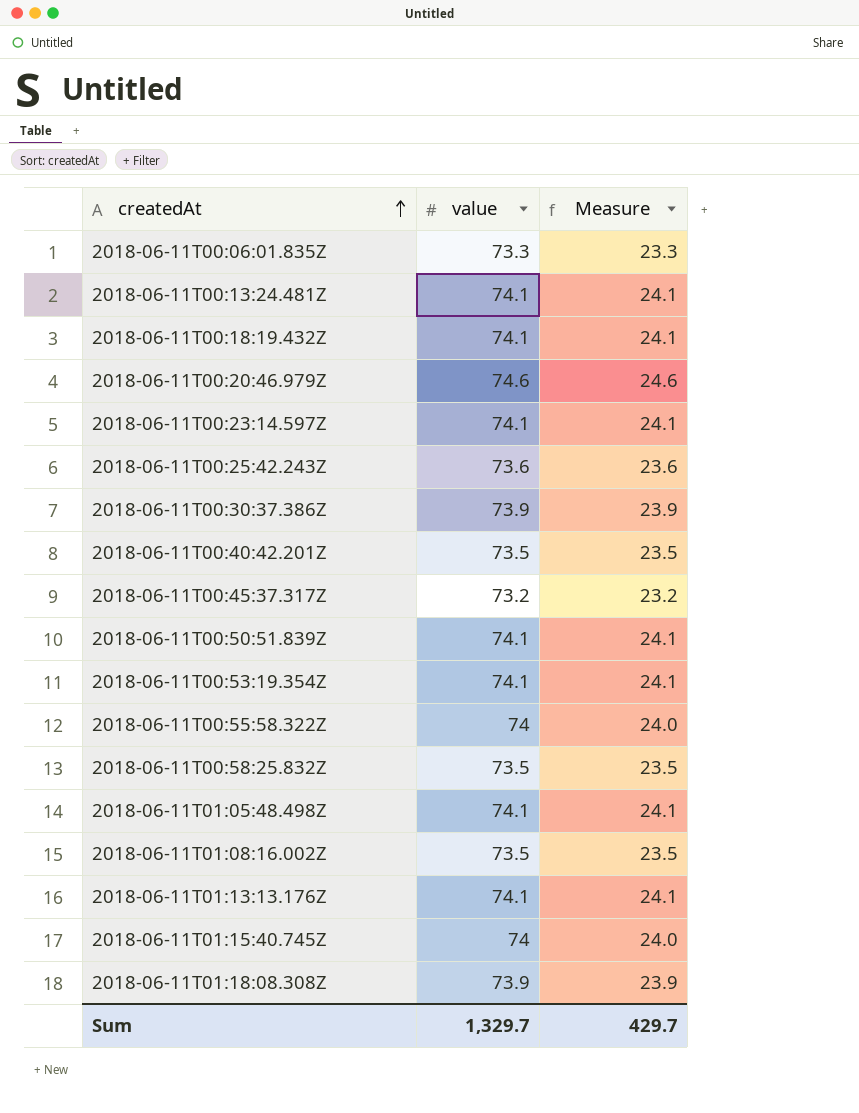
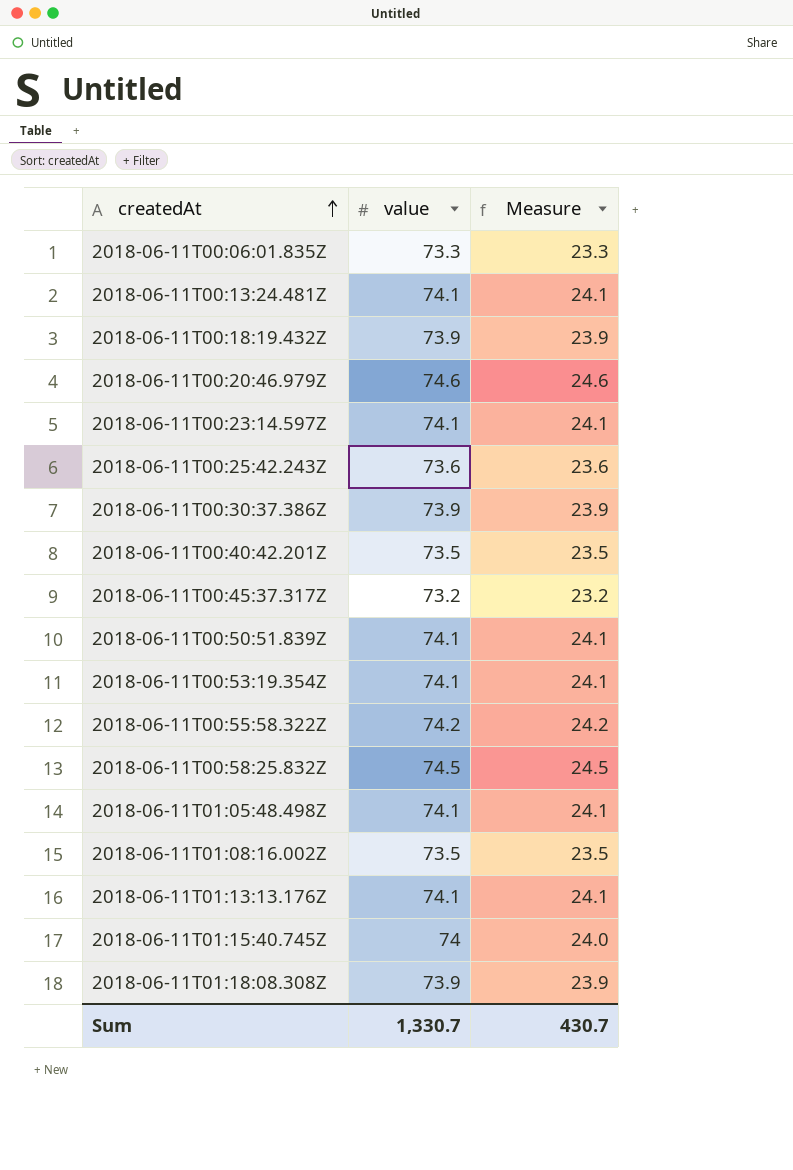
2018-06-11T00:18:19.432Z | value: 74.1 -> 73.9
2018-06-11T00:18:19.432Z | Measure: 24.1 -> 23.9
2018-06-11T00:55:58.322Z | value: 74 -> 74.2
2018-06-11T00:55:58.322Z | Measure: 24.0 -> 24.2
2018-06-11T00:58:25.832Z | value: 73.5 -> 74.5
2018-06-11T00:58:25.832Z | Measure: 23.5 -> 24.5
Sum | value: 1,329.7 -> 1,330.7
Sum | Measure: 429.7 -> 430.7

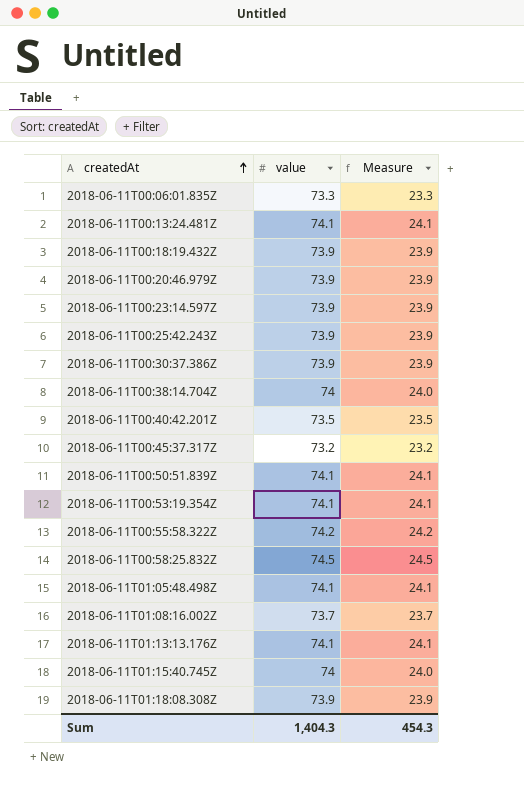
2018-06-11T00:20:46.979Z | value: 74.6 -> 73.9
2018-06-11T00:20:46.979Z | Measure: 24.6 -> 23.9
2018-06-11T00:23:14.597Z | value: 74.1 -> 73.9
2018-06-11T00:23:14.597Z | Measure: 24.1 -> 23.9
2018-06-11T00:25:42.243Z | value: 73.6 -> 73.9
2018-06-11T00:25:42.243Z | Measure: 23.6 -> 23.9
row 2018-06-11T00:38:14.704Z: none -> 74 | 24.0
2018-06-11T01:08:16.002Z | value: 73.5 -> 73.7
2018-06-11T01:08:16.002Z | Measure: 23.5 -> 23.7
Sum | value: 1,330.7 -> 1,404.3
Sum | Measure: 430.7 -> 454.3

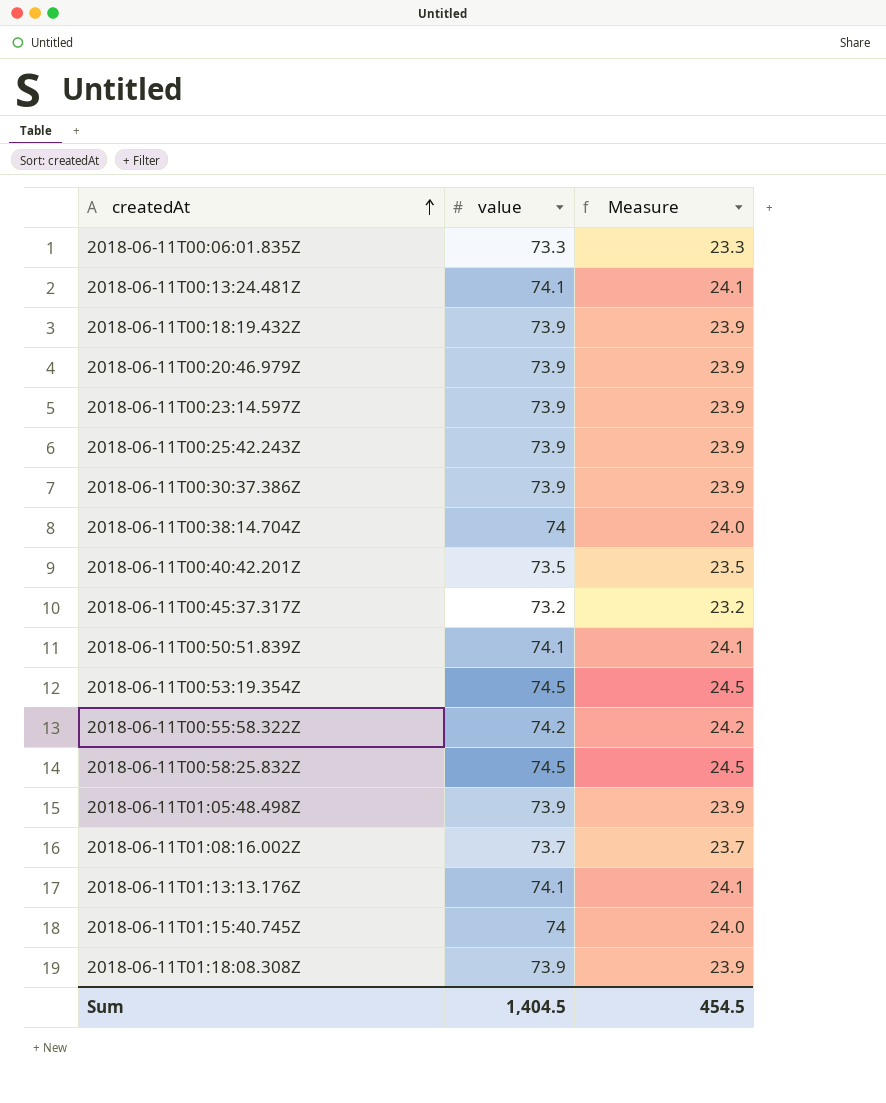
2018-06-11T00:53:19.354Z | value: 74.1 -> 74.5
2018-06-11T00:53:19.354Z | Measure: 24.1 -> 24.5
2018-06-11T01:05:48.498Z | value: 74.1 -> 73.9
2018-06-11T01:05:48.498Z | Measure: 24.1 -> 23.9
Sum | value: 1,404.3 -> 1,404.5
Sum | Measure: 454.3 -> 454.5

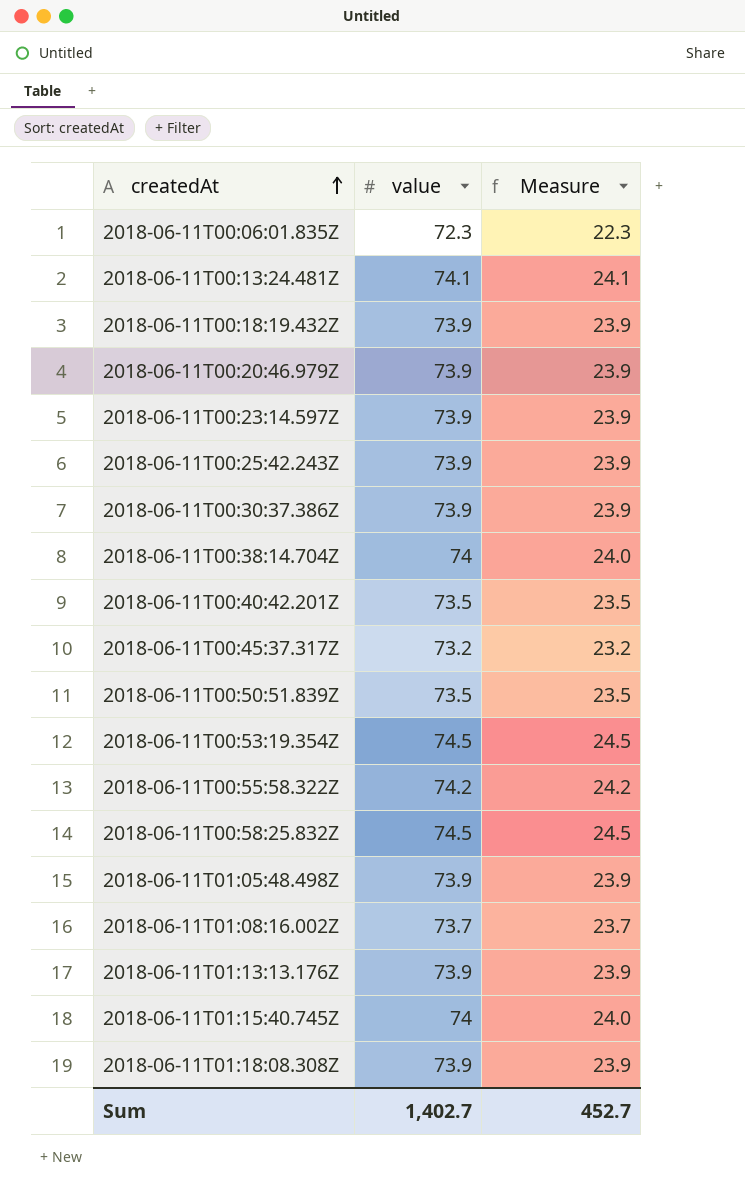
2018-06-11T00:06:01.835Z | value: 73.3 -> 72.3
2018-06-11T00:06:01.835Z | Measure: 23.3 -> 22.3
2018-06-11T00:50:51.839Z | value: 74.1 -> 73.5
2018-06-11T00:50:51.839Z | Measure: 24.1 -> 23.5
2018-06-11T01:13:13.176Z | value: 74.1 -> 73.9
2018-06-11T01:13:13.176Z | Measure: 24.1 -> 23.9
Sum | value: 1,404.5 -> 1,402.7
Sum | Measure: 454.5 -> 452.7

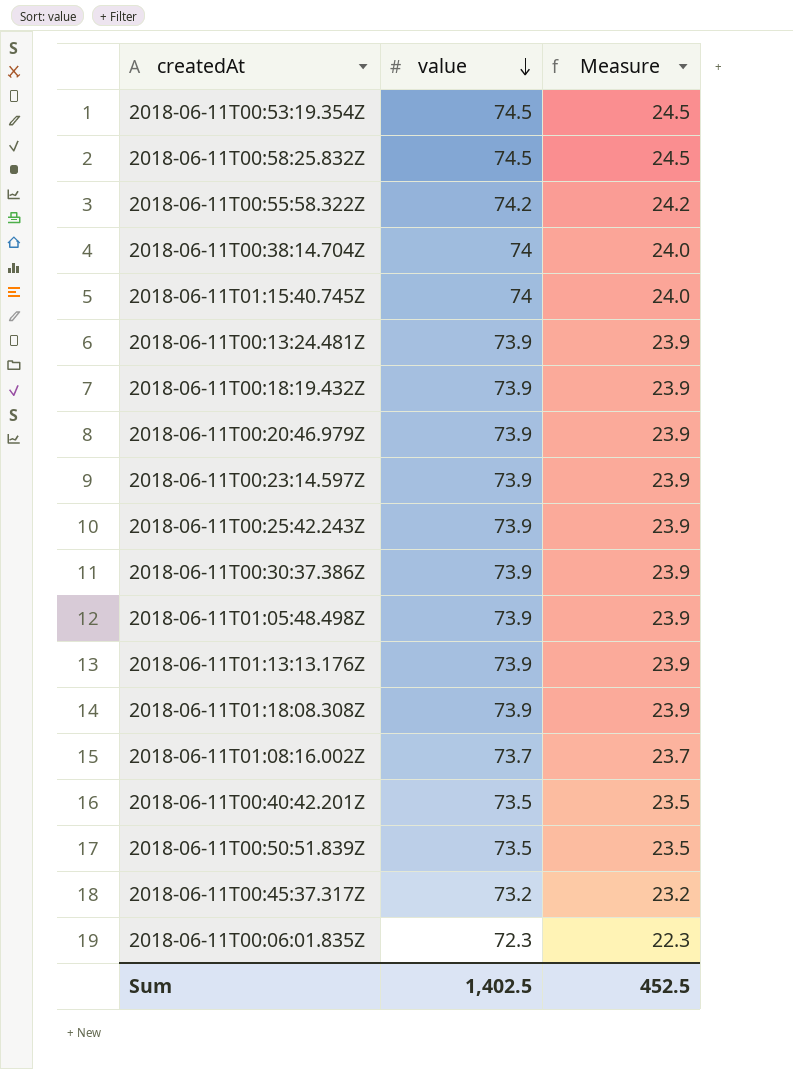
row order: createdAt ascending -> value descending
2018-06-11T00:13:24.481Z | value: 74.1 -> 73.9
2018-06-11T00:13:24.481Z | Measure: 24.1 -> 23.9
Sum | value: 1,402.7 -> 1,402.5
Sum | Measure: 452.7 -> 452.5

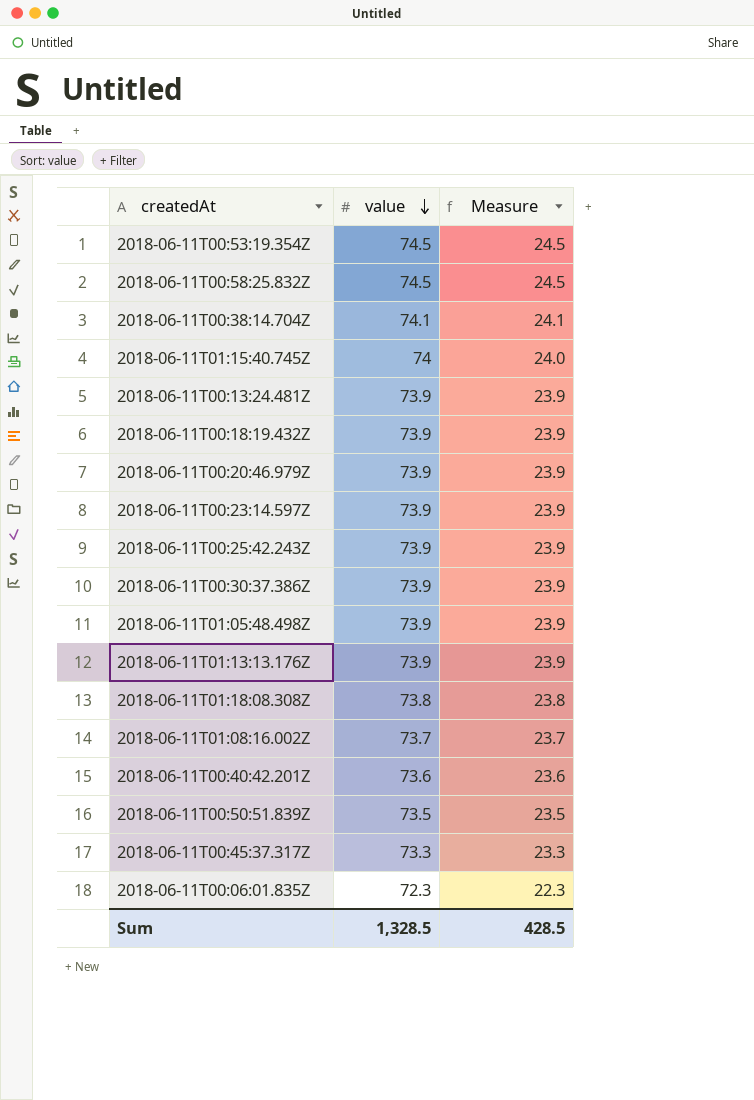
row 2018-06-11T00:55:58.322Z: 74.2 | 24.2 -> none
2018-06-11T00:38:14.704Z | value: 74 -> 74.1
2018-06-11T00:38:14.704Z | Measure: 24.0 -> 24.1
2018-06-11T01:18:08.308Z | value: 73.9 -> 73.8
2018-06-11T01:18:08.308Z | Measure: 23.9 -> 23.8
2018-06-11T00:40:42.201Z | value: 73.5 -> 73.6
2018-06-11T00:40:42.201Z | Measure: 23.5 -> 23.6
2018-06-11T00:45:37.317Z | value: 73.2 -> 73.3
2018-06-11T00:45:37.317Z | Measure: 23.2 -> 23.3
Sum | value: 1,402.5 -> 1,328.5
Sum | Measure: 452.5 -> 428.5

